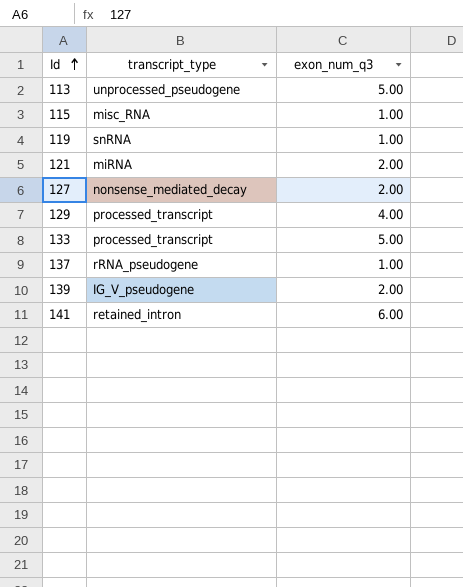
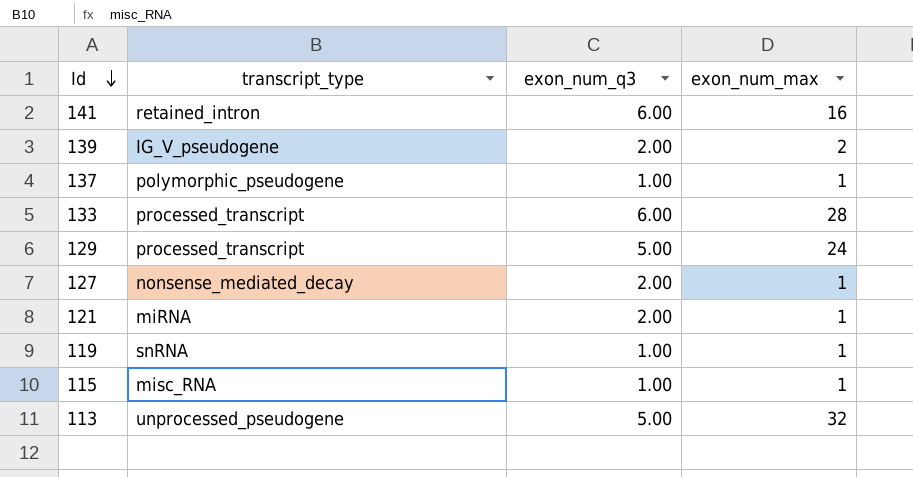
row order: Id ascending -> Id descending
column exon_num_max | position: none -> 4
137 | transcript_type: rRNA_pseudogene -> polymorphic_pseudogene
133 | exon_num_q3: 5.00 -> 6.00
129 | exon_num_q3: 4.00 -> 5.00

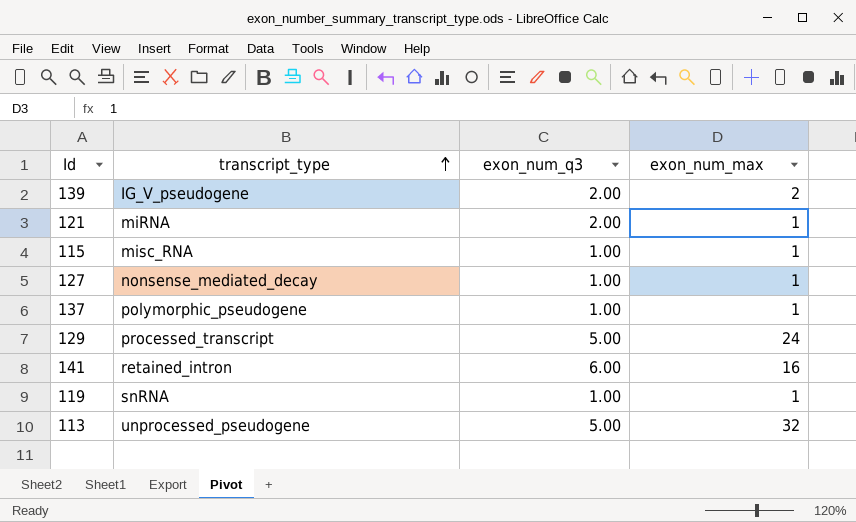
row order: Id descending -> transcript_type ascending
row 133: processed_transcript | 6.00 | 28 -> none
127 | exon_num_q3: 2.00 -> 1.00

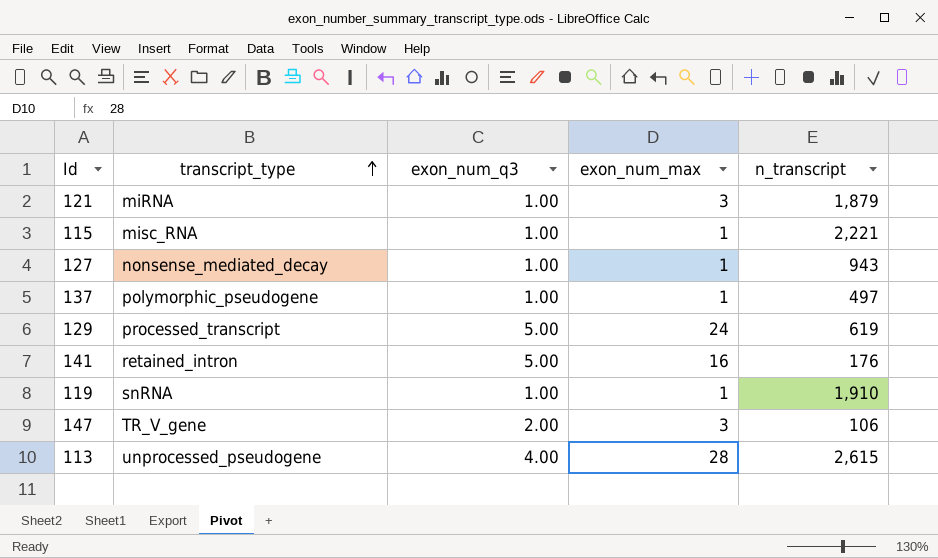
column n_transcript | position: none -> 5
row 139: IG_V_pseudogene | 2.00 | 2 -> none
121 | exon_num_q3: 2.00 -> 1.00
121 | exon_num_max: 1 -> 3
141 | exon_num_q3: 6.00 -> 5.00
row 147: none -> TR_V_gene | 2.00 | 3 | 106
113 | exon_num_q3: 5.00 -> 4.00
113 | exon_num_max: 32 -> 28

